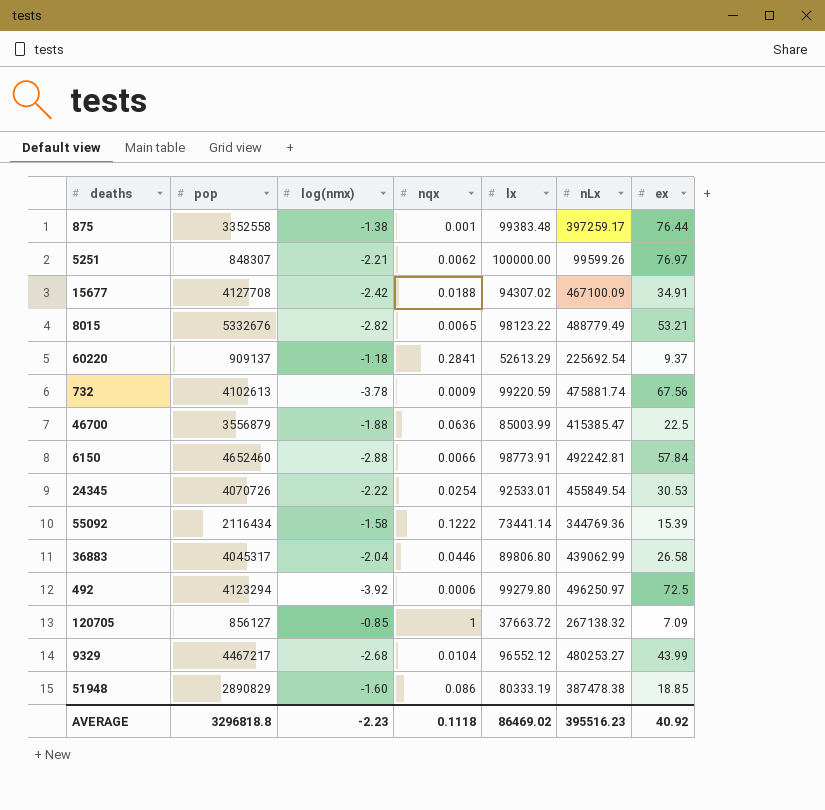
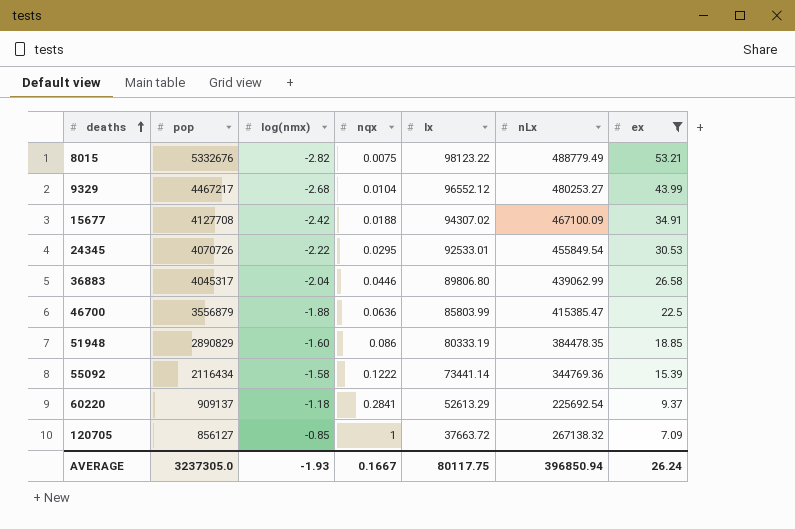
filter: none -> ex <= 53.21
row order: none -> deaths ascending
8015 | nqx: 0.0065 -> 0.0075
24345 | nqx: 0.0254 -> 0.0295
46700 | lx: 85003.99 -> 85803.99
51948 | nLx: 387478.38 -> 384478.35
AVERAGE | pop: 3296818.8 -> 3237305.0
AVERAGE | log(nmx): -2.23 -> -1.93
AVERAGE | nqx: 0.1118 -> 0.1667
AVERAGE | lx: 86469.02 -> 80117.75
AVERAGE | nLx: 395516.23 -> 396850.94
AVERAGE | ex: 40.92 -> 26.24

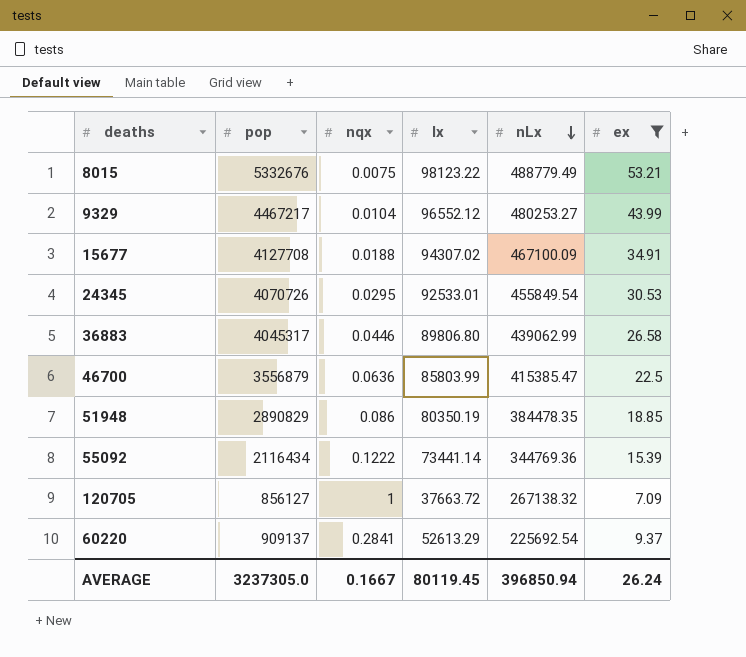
row order: deaths ascending -> nLx descending
column log(nmx) | position: 3 -> none
51948 | lx: 80333.19 -> 80350.19
AVERAGE | lx: 80117.75 -> 80119.45

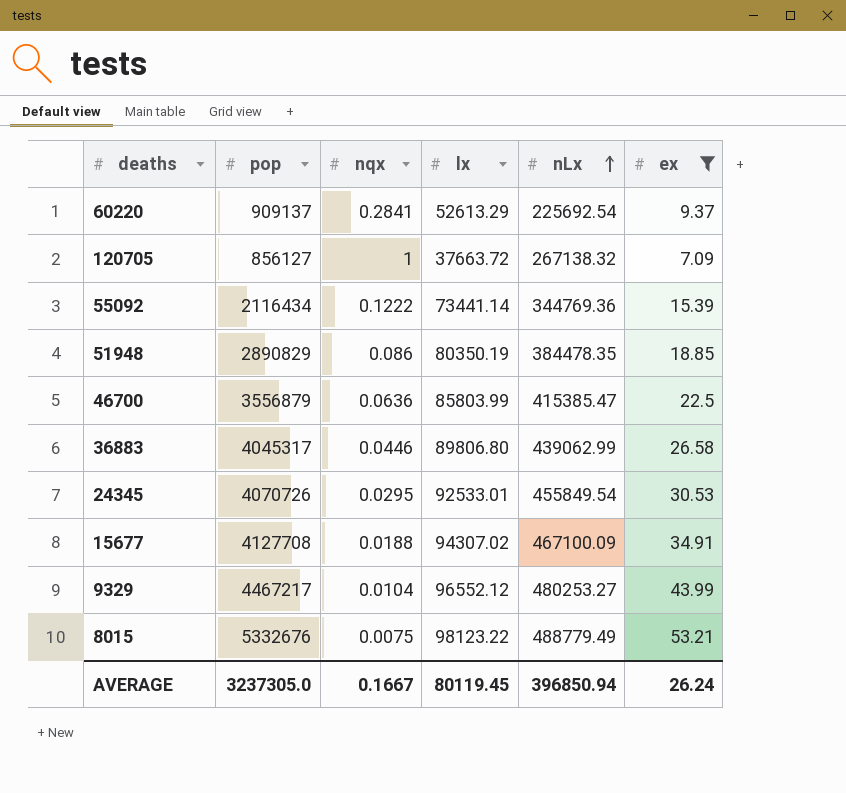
row order: nLx descending -> nLx ascending

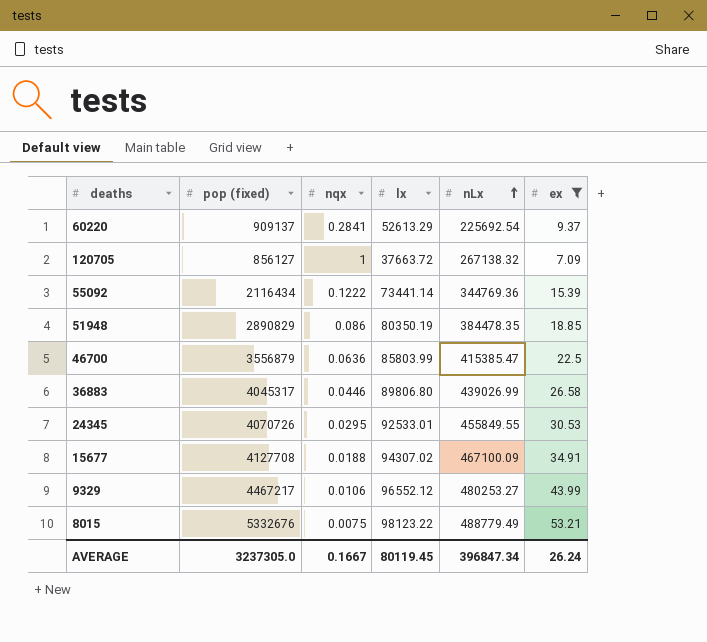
column name: pop -> pop (fixed)
36883 | nLx: 439062.99 -> 439026.99
24345 | nLx: 455849.54 -> 455849.55
9329 | nqx: 0.0104 -> 0.0106
AVERAGE | nLx: 396850.94 -> 396847.34

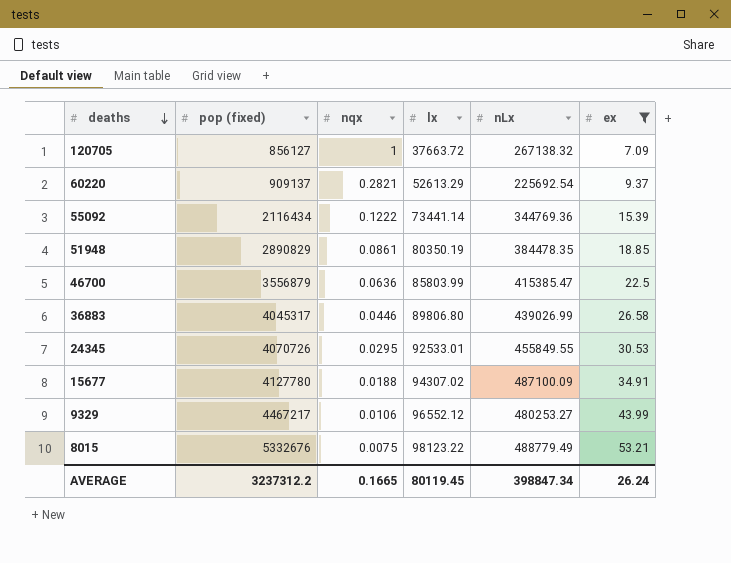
row order: nLx ascending -> deaths descending
60220 | nqx: 0.2841 -> 0.2821
51948 | nqx: 0.086 -> 0.0861
15677 | pop (fixed): 4127708 -> 4127780
15677 | nLx: 467100.09 -> 487100.09
AVERAGE | pop (fixed): 3237305.0 -> 3237312.2
AVERAGE | nqx: 0.1667 -> 0.1665
AVERAGE | nLx: 396847.34 -> 398847.34

